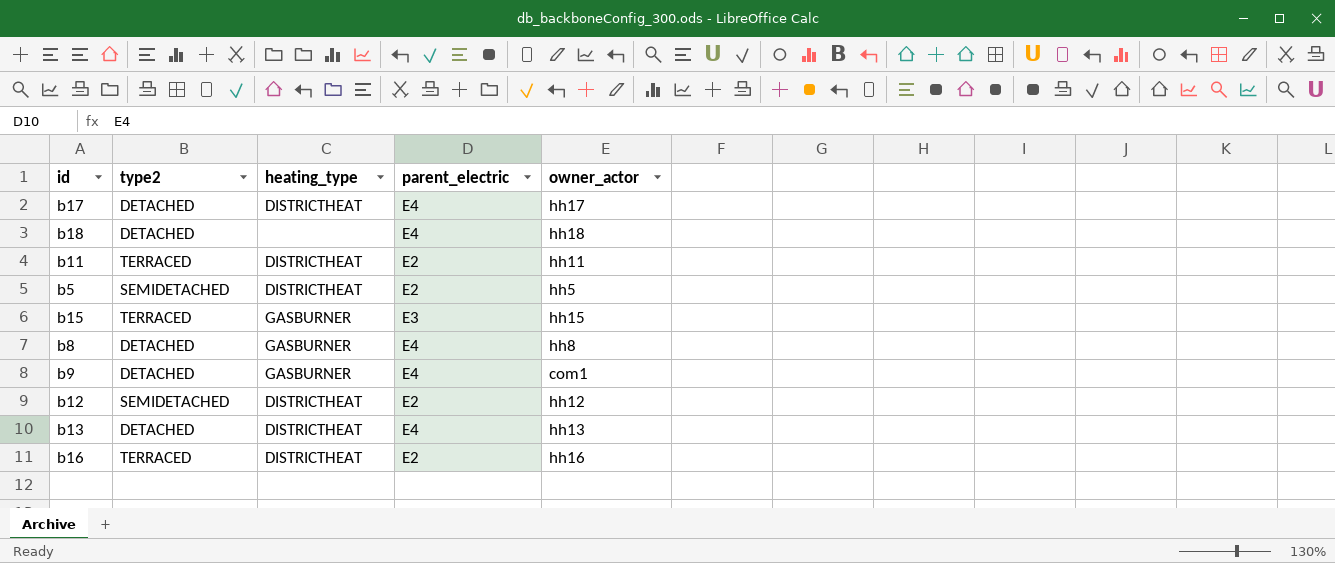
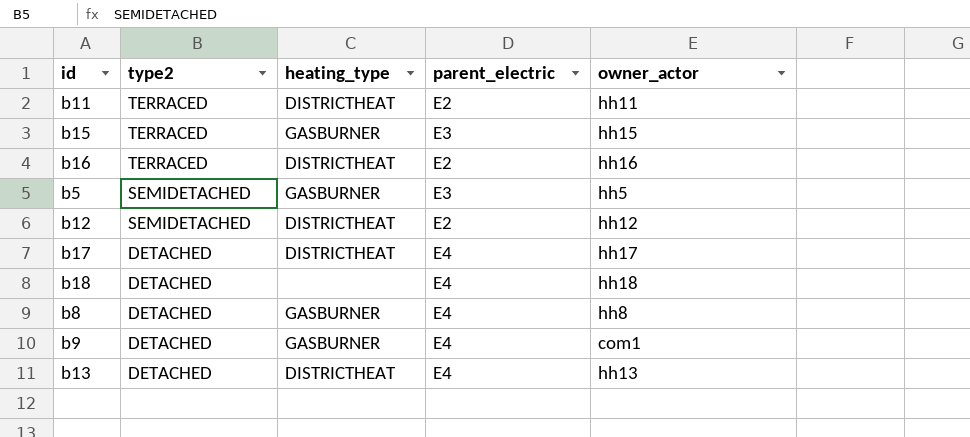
row order: none -> type2 descending
b5 | heating_type: DISTRICTHEAT -> GASBURNER
b5 | parent_electric: E2 -> E3

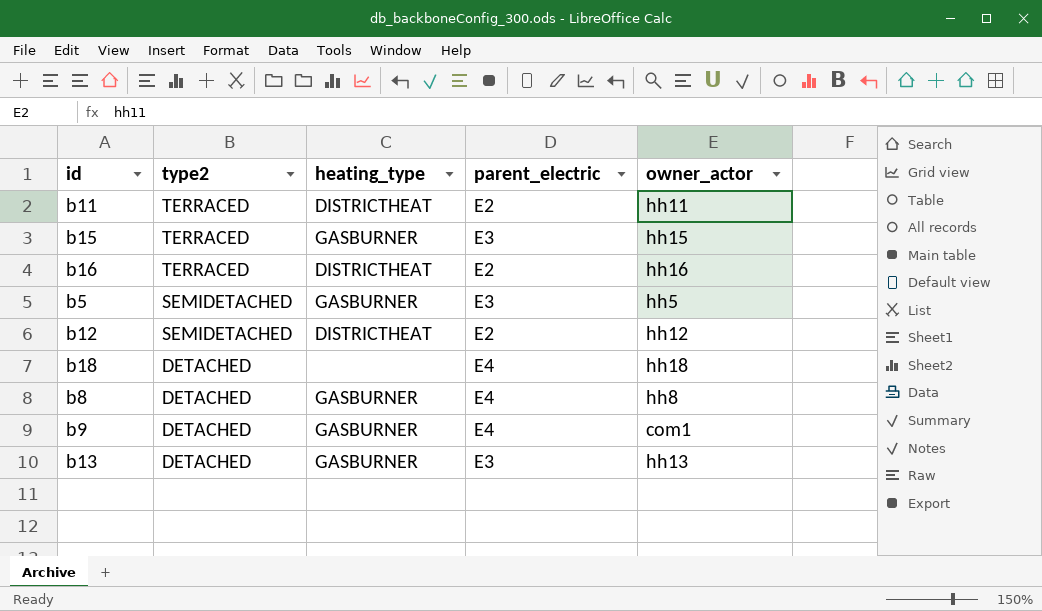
row b17: DETACHED | DISTRICTHEAT | E4 | hh17 -> none
b13 | heating_type: DISTRICTHEAT -> GASBURNER
b13 | parent_electric: E4 -> E3

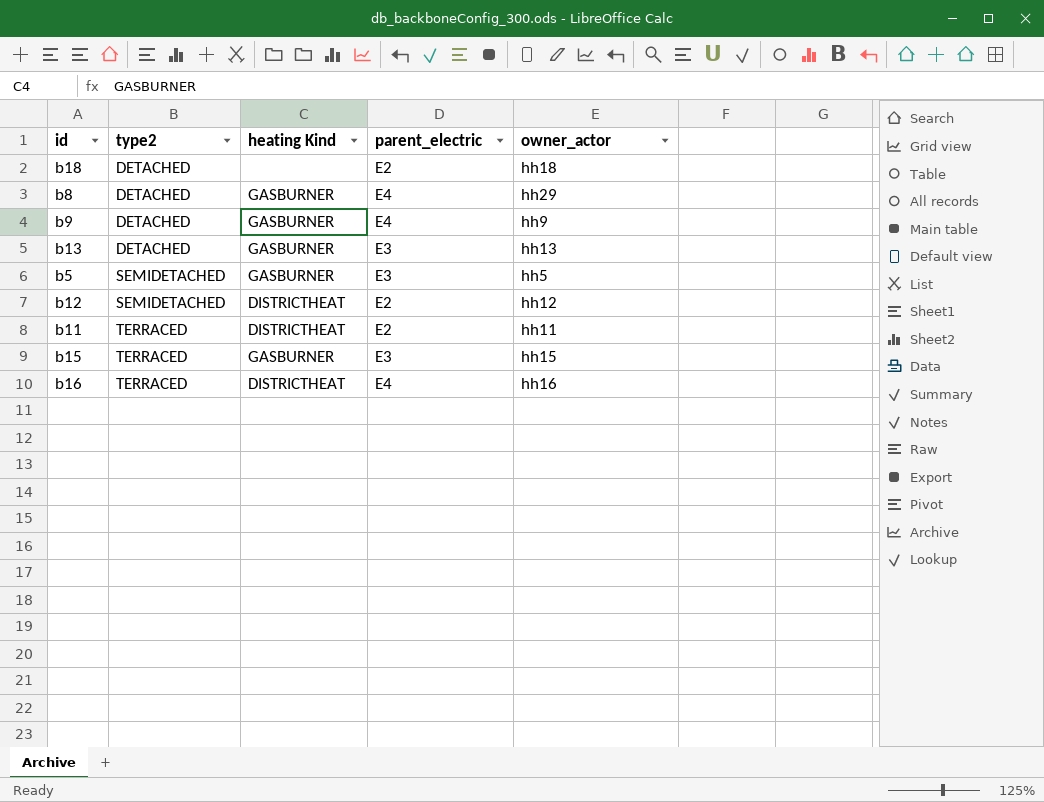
row order: type2 descending -> type2 ascending
column name: heating_type -> heating Kind
b18 | parent_electric: E4 -> E2
b8 | owner_actor: hh8 -> hh29
b9 | owner_actor: com1 -> hh9
b16 | parent_electric: E2 -> E4

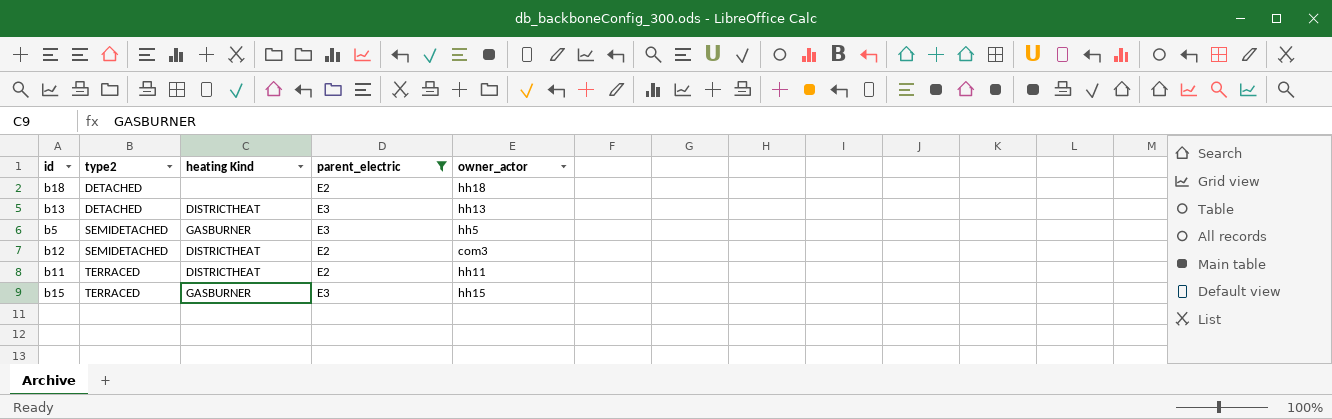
filter: none -> parent_electric != E4
b13 | heating Kind: GASBURNER -> DISTRICTHEAT
b12 | owner_actor: hh12 -> com3

